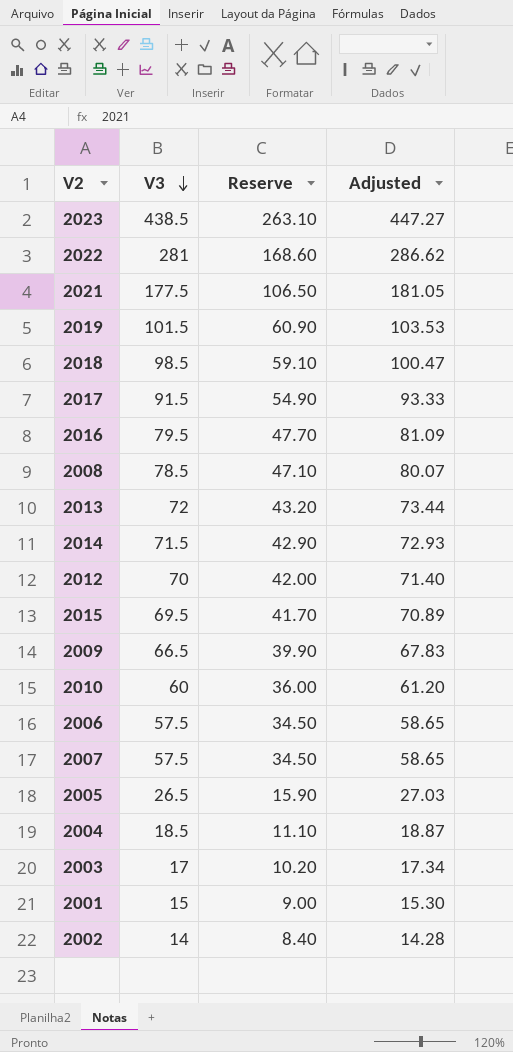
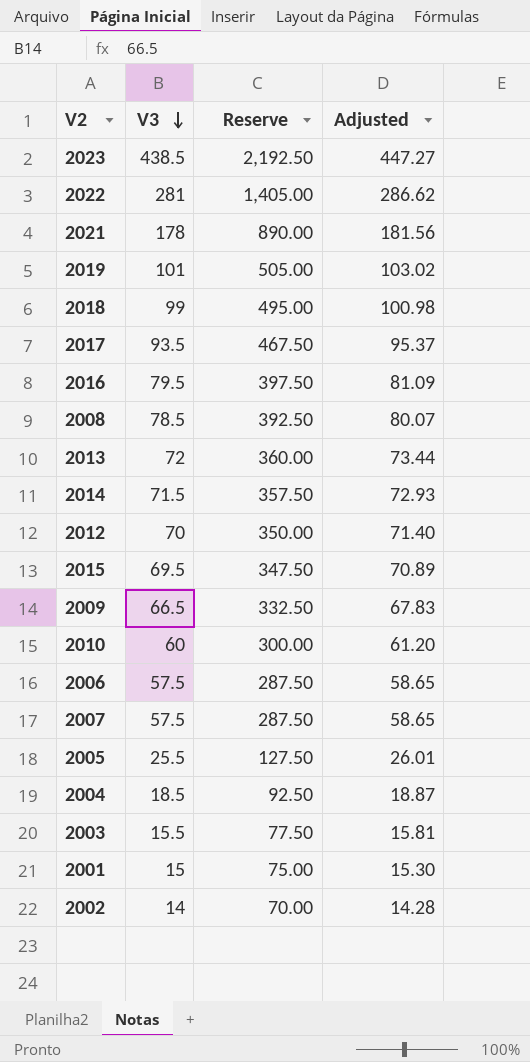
column Reserve | formula: [V3] * 0.6 -> [V3] * 5
2021 | V3: 177.5 -> 178
2021 | Adjusted: 181.05 -> 181.56
2019 | V3: 101.5 -> 101
2019 | Adjusted: 103.53 -> 103.02
2018 | V3: 98.5 -> 99
2018 | Adjusted: 100.47 -> 100.98
2017 | V3: 91.5 -> 93.5
2017 | Adjusted: 93.33 -> 95.37
2005 | V3: 26.5 -> 25.5
2005 | Adjusted: 27.03 -> 26.01
2003 | V3: 17 -> 15.5
2003 | Adjusted: 17.34 -> 15.81

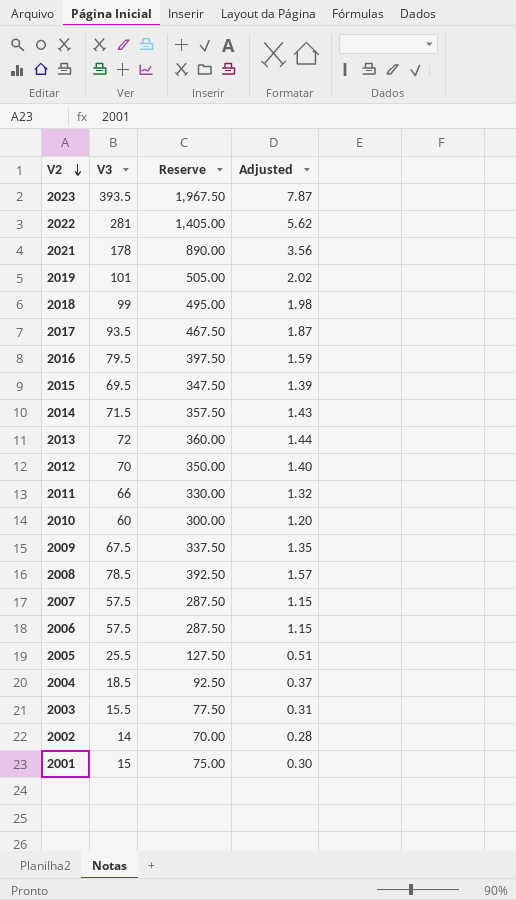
row order: V3 descending -> V2 descending
column Adjusted | formula: [V3] * 1.02 -> [V3] * 0.02
2023 | V3: 438.5 -> 393.5
2023 | Reserve: 2,192.50 -> 1,967.50
row 2011: none -> 66 | 330.00 | 1.32
2009 | V3: 66.5 -> 67.5
2009 | Reserve: 332.50 -> 337.50

